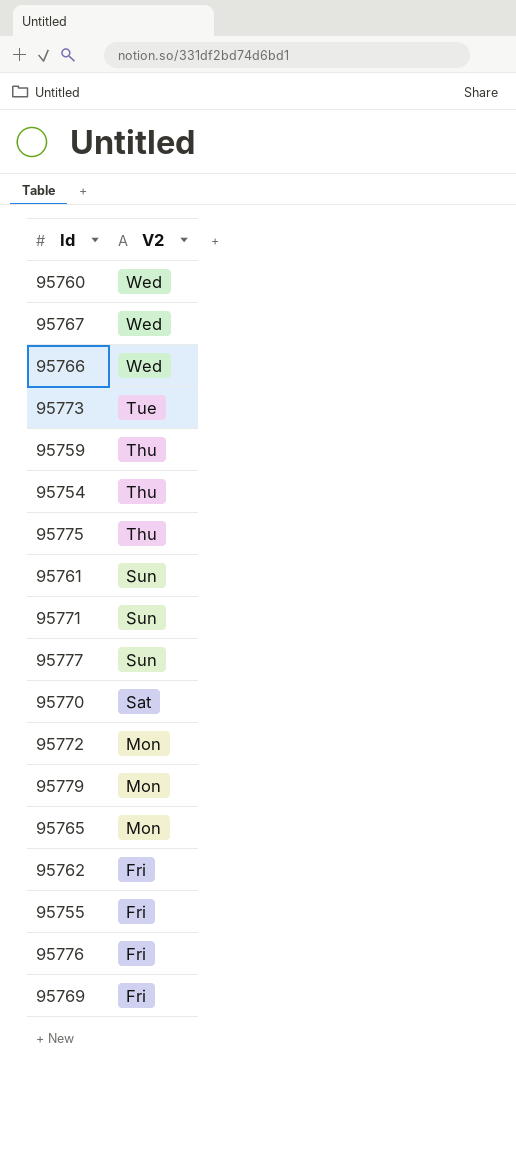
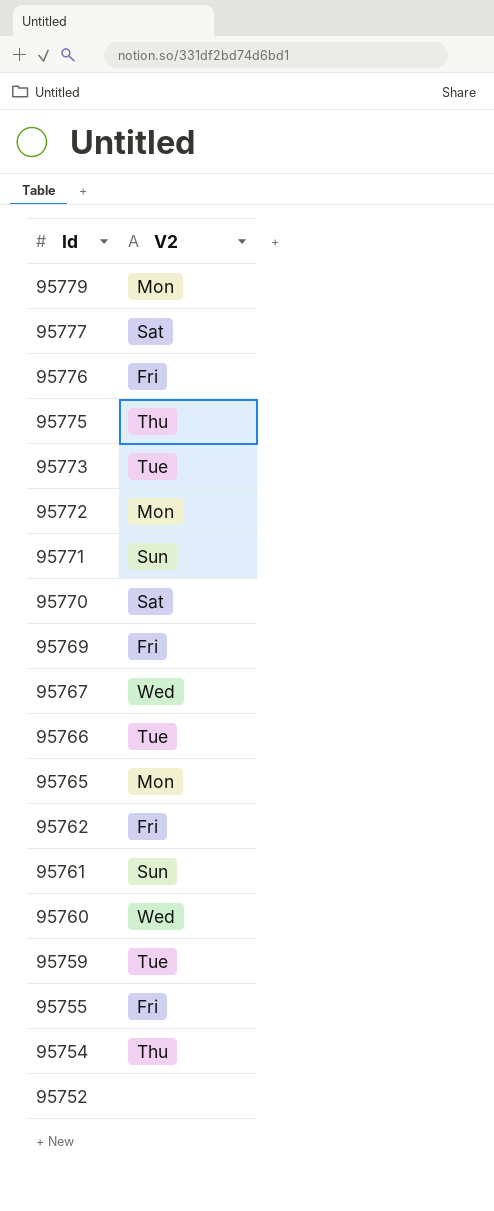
row order: V2 descending -> Id descending
95777 | V2: Sun -> Sat
95766 | V2: Wed -> Tue
95759 | V2: Thu -> Tue
row 95752: none -> none

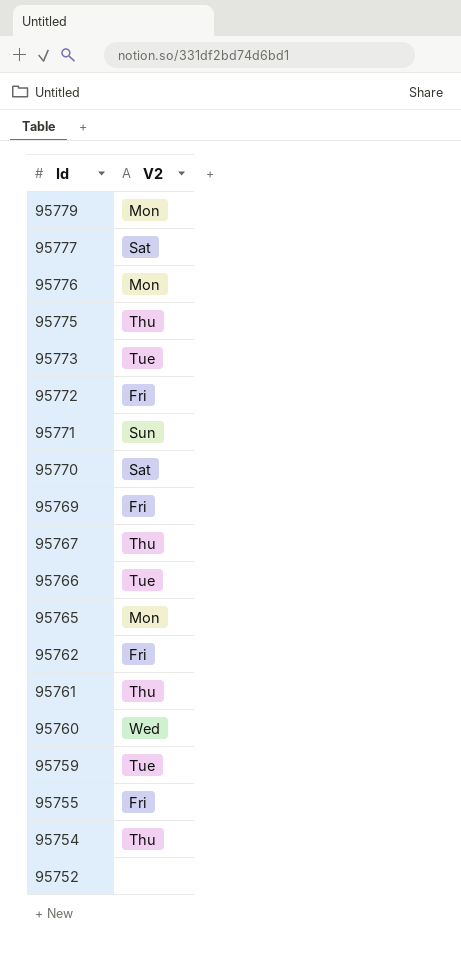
95776 | V2: Fri -> Mon
95772 | V2: Mon -> Fri
95767 | V2: Wed -> Thu
95761 | V2: Sun -> Thu

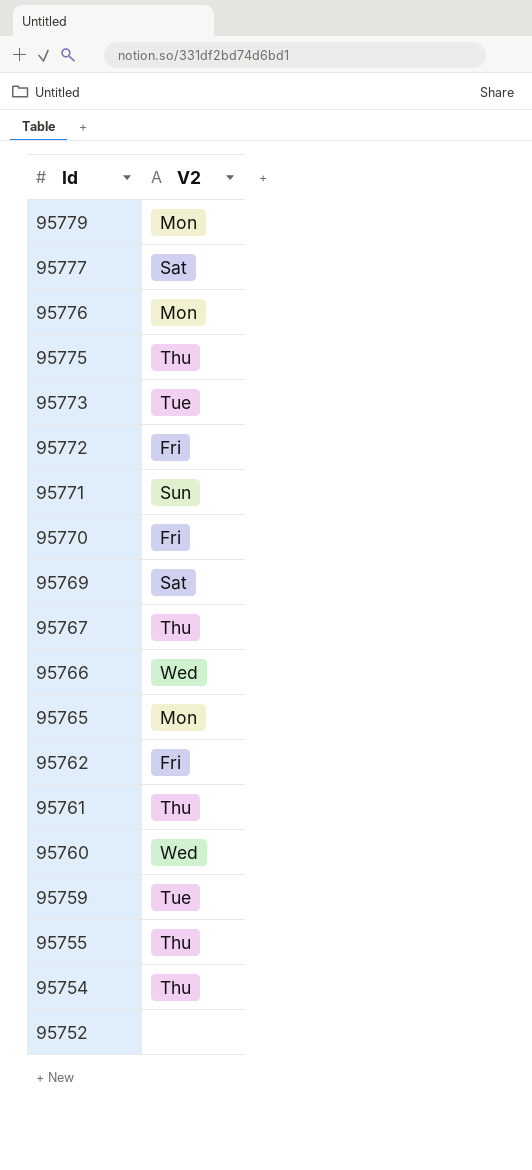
95770 | V2: Sat -> Fri
95769 | V2: Fri -> Sat
95766 | V2: Tue -> Wed
95755 | V2: Fri -> Thu

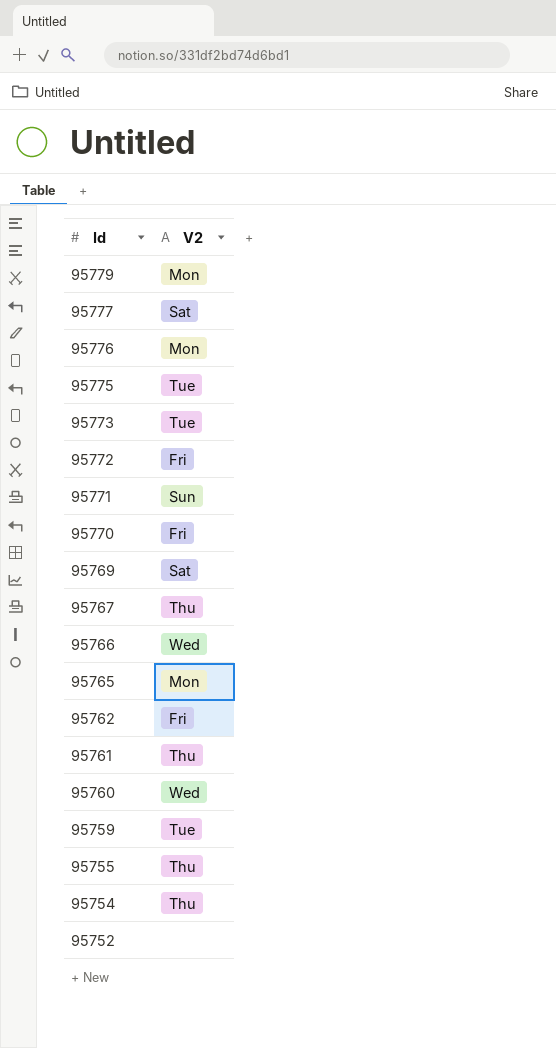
95775 | V2: Thu -> Tue

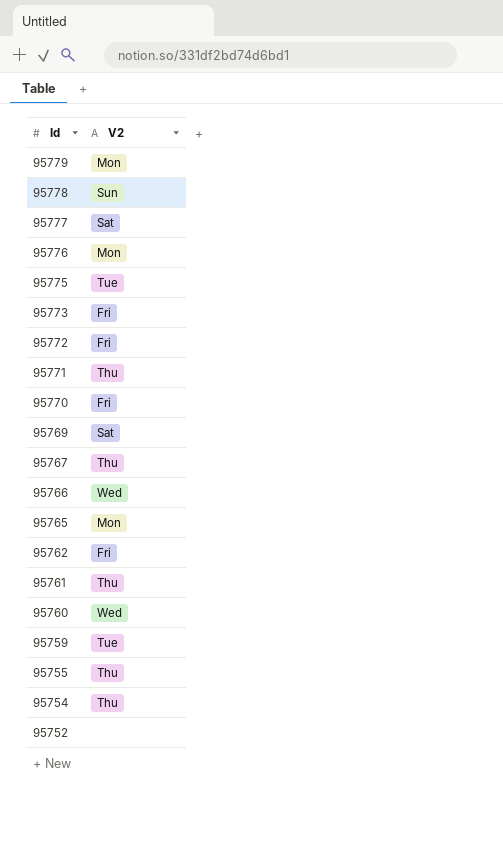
row 95778: none -> Sun
95773 | V2: Tue -> Fri
95771 | V2: Sun -> Thu

